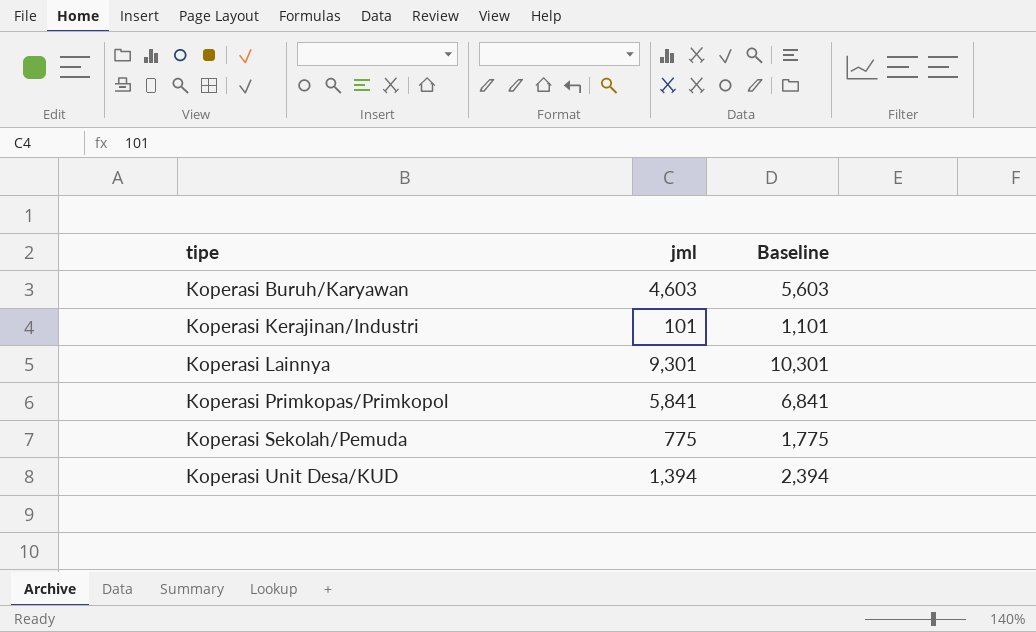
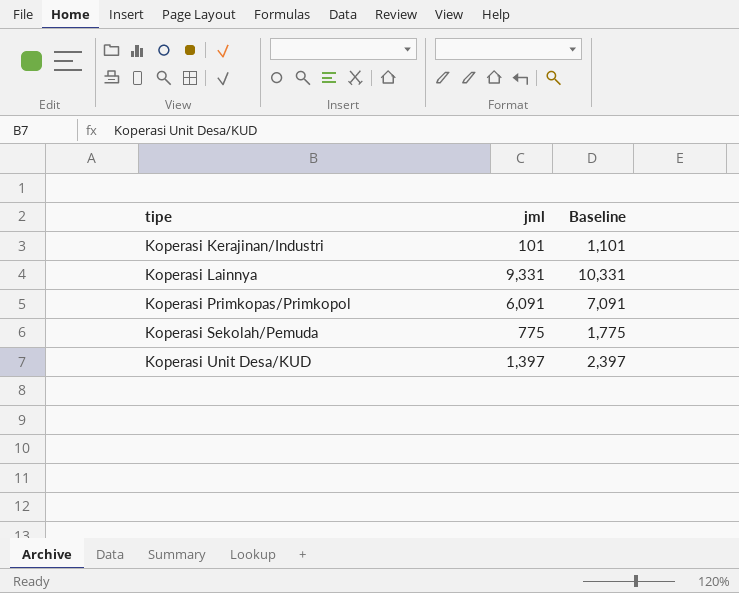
row Koperasi Buruh/Karyawan: 4,603 | 5,603 -> none
Koperasi Lainnya | jml: 9,301 -> 9,331
Koperasi Lainnya | Baseline: 10,301 -> 10,331
Koperasi Primkopas/Primkopol | jml: 5,841 -> 6,091
Koperasi Primkopas/Primkopol | Baseline: 6,841 -> 7,091
Koperasi Unit Desa/KUD | jml: 1,394 -> 1,397
Koperasi Unit Desa/KUD | Baseline: 2,394 -> 2,397

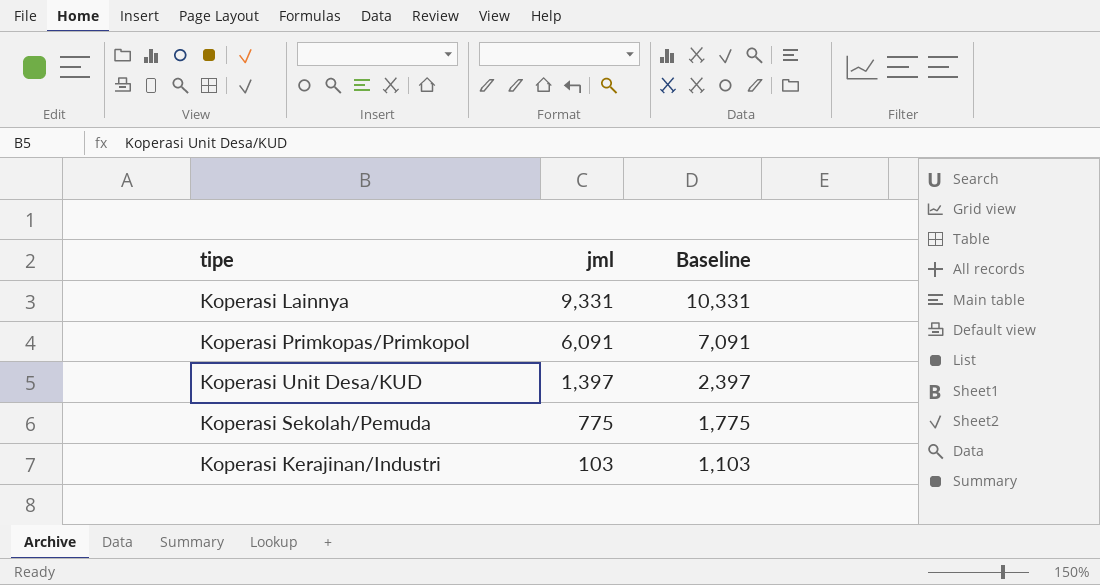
row order: tipe ascending -> jml descending
Koperasi Kerajinan/Industri | jml: 101 -> 103
Koperasi Kerajinan/Industri | Baseline: 1,101 -> 1,103

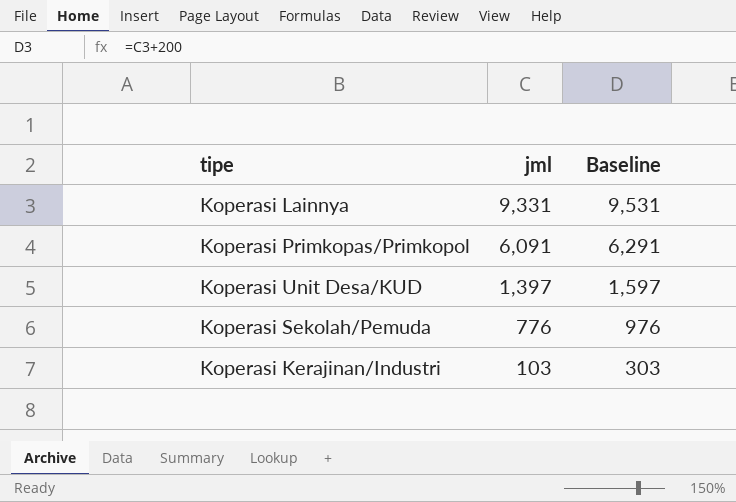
column Baseline | formula: [jml] + 1000 -> [jml] + 200
Koperasi Sekolah/Pemuda | jml: 775 -> 776

